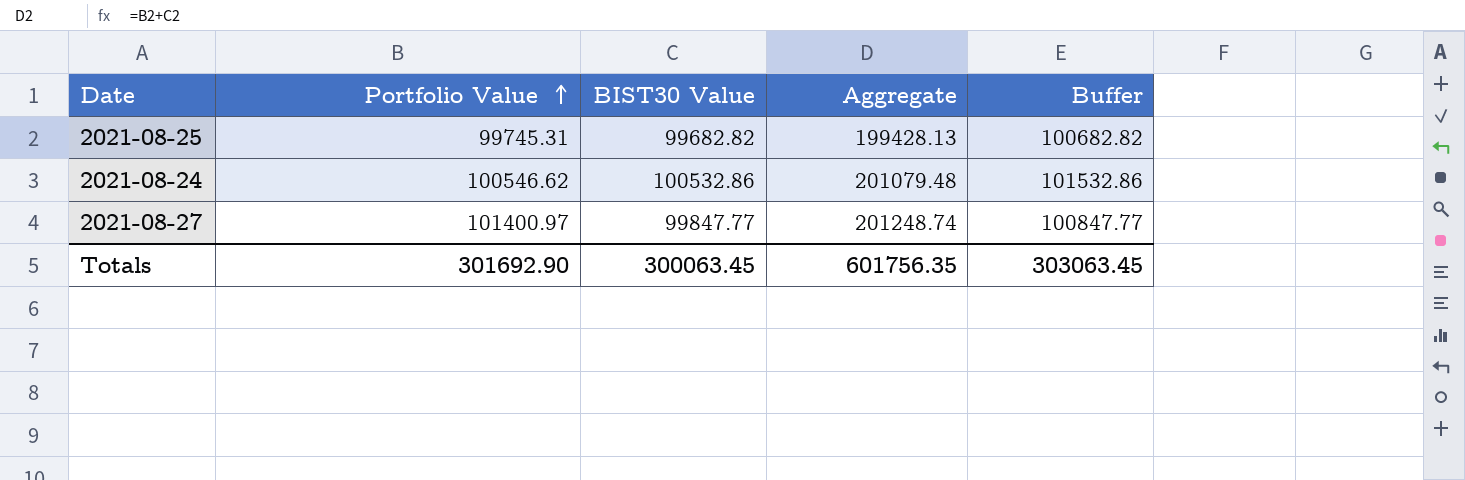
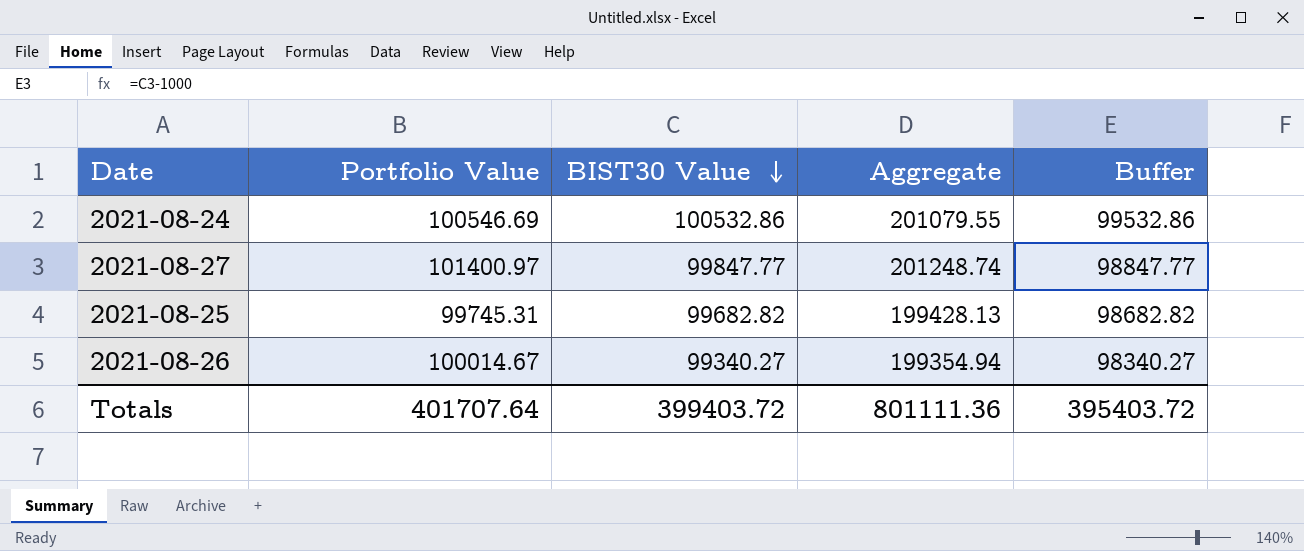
row order: Portfolio Value ascending -> BIST30 Value descending
column Buffer | formula: [BIST30 Value] + 1000 -> [BIST30 Value] - 1000
2021-08-24 | Portfolio Value: 100546.62 -> 100546.69
2021-08-24 | Aggregate: 201079.48 -> 201079.55
row 2021-08-26: none -> 100014.67 | 99340.27 | 199354.94 | 98340.27
Totals | Portfolio Value: 301692.90 -> 401707.64
Totals | BIST30 Value: 300063.45 -> 399403.72
Totals | Aggregate: 601756.35 -> 801111.36
Totals | Buffer: 303063.45 -> 395403.72

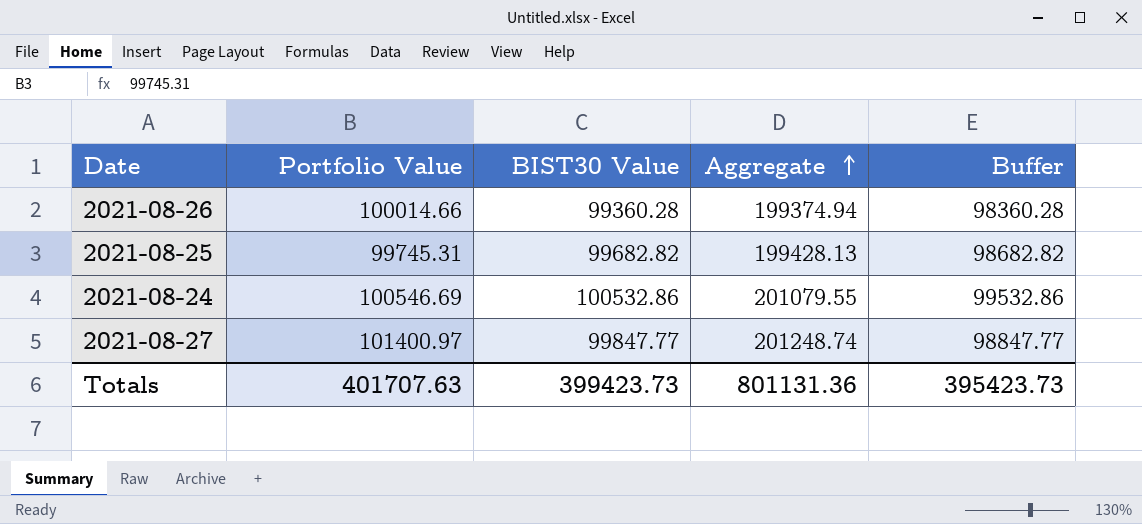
row order: BIST30 Value descending -> Aggregate ascending
2021-08-26 | Portfolio Value: 100014.67 -> 100014.66
2021-08-26 | BIST30 Value: 99340.27 -> 99360.28
2021-08-26 | Aggregate: 199354.94 -> 199374.94
2021-08-26 | Buffer: 98340.27 -> 98360.28
Totals | Portfolio Value: 401707.64 -> 401707.63
Totals | BIST30 Value: 399403.72 -> 399423.73
Totals | Aggregate: 801111.36 -> 801131.36
Totals | Buffer: 395403.72 -> 395423.73

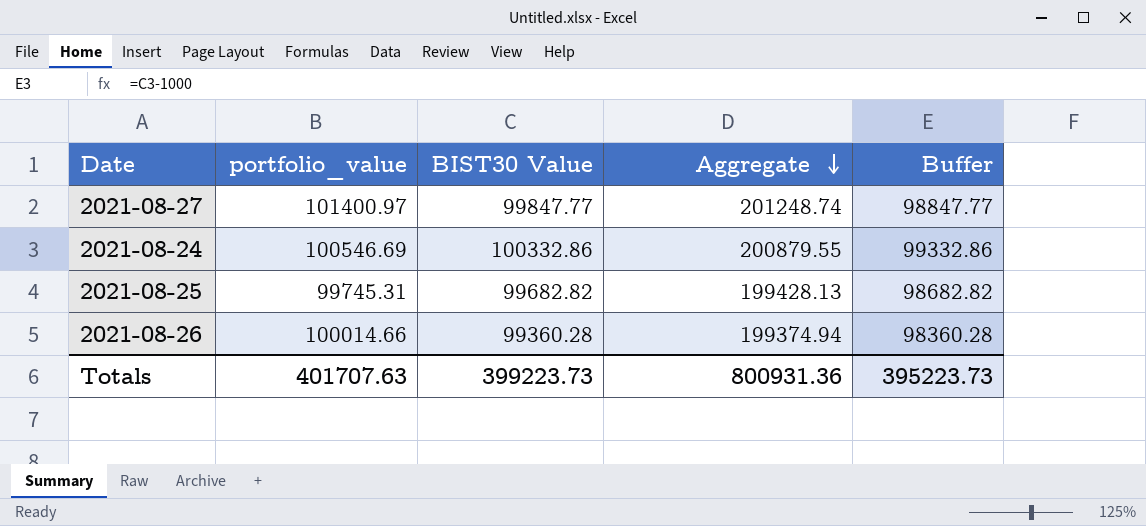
row order: Aggregate ascending -> Aggregate descending
column name: Portfolio Value -> portfolio_value
2021-08-24 | BIST30 Value: 100532.86 -> 100332.86
2021-08-24 | Aggregate: 201079.55 -> 200879.55
2021-08-24 | Buffer: 99532.86 -> 99332.86
Totals | BIST30 Value: 399423.73 -> 399223.73
Totals | Aggregate: 801131.36 -> 800931.36
Totals | Buffer: 395423.73 -> 395223.73

